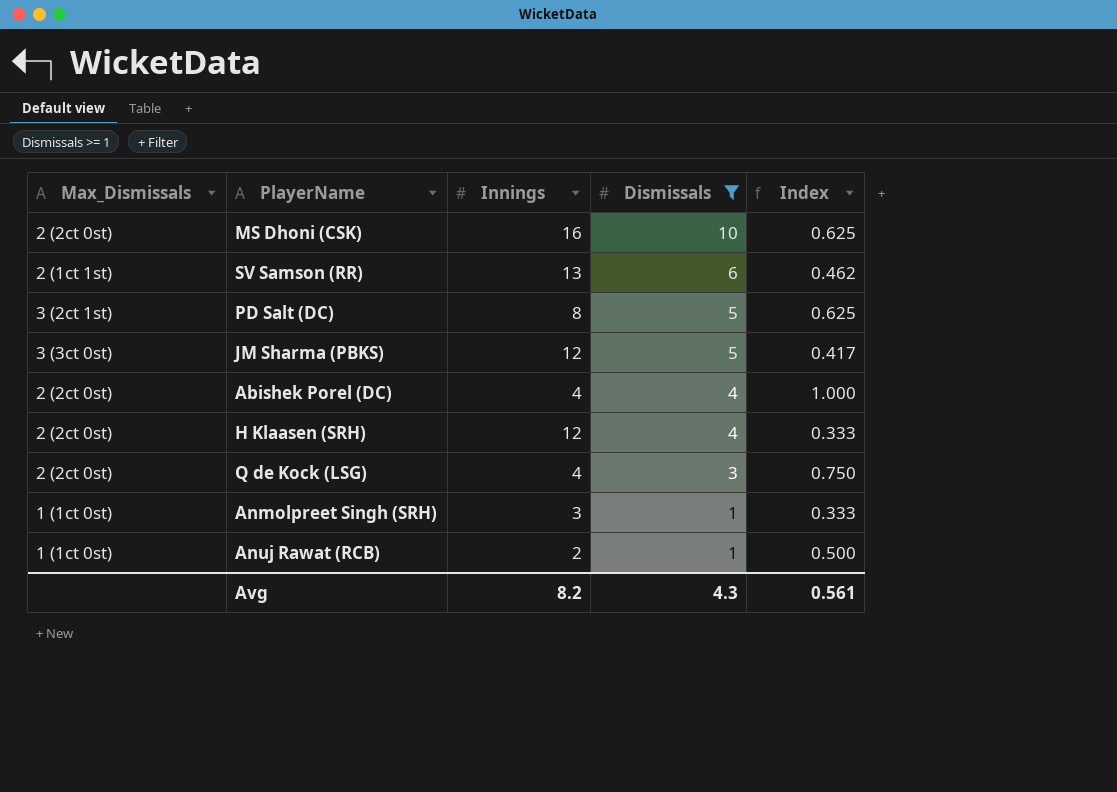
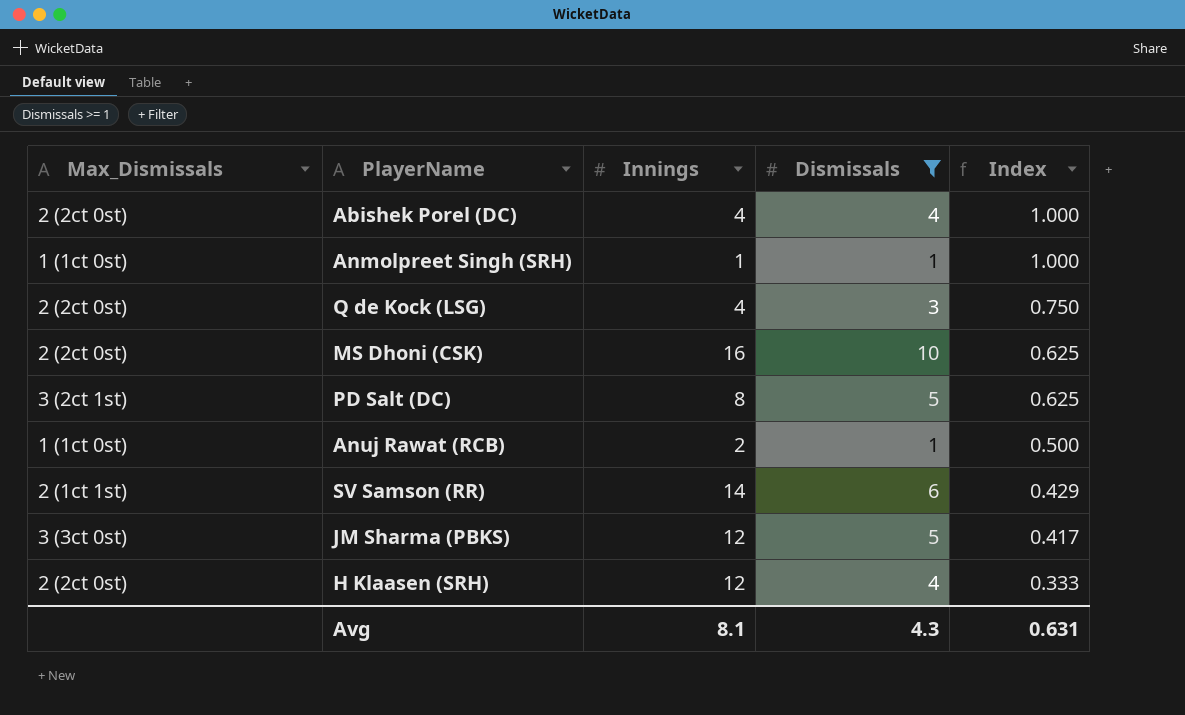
row order: Dismissals descending -> Index descending
Anmolpreet Singh (SRH) | Innings: 3 -> 1
Anmolpreet Singh (SRH) | Index: 0.333 -> 1.000
SV Samson (RR) | Innings: 13 -> 14
SV Samson (RR) | Index: 0.462 -> 0.429
Avg | Innings: 8.2 -> 8.1
Avg | Index: 0.561 -> 0.631

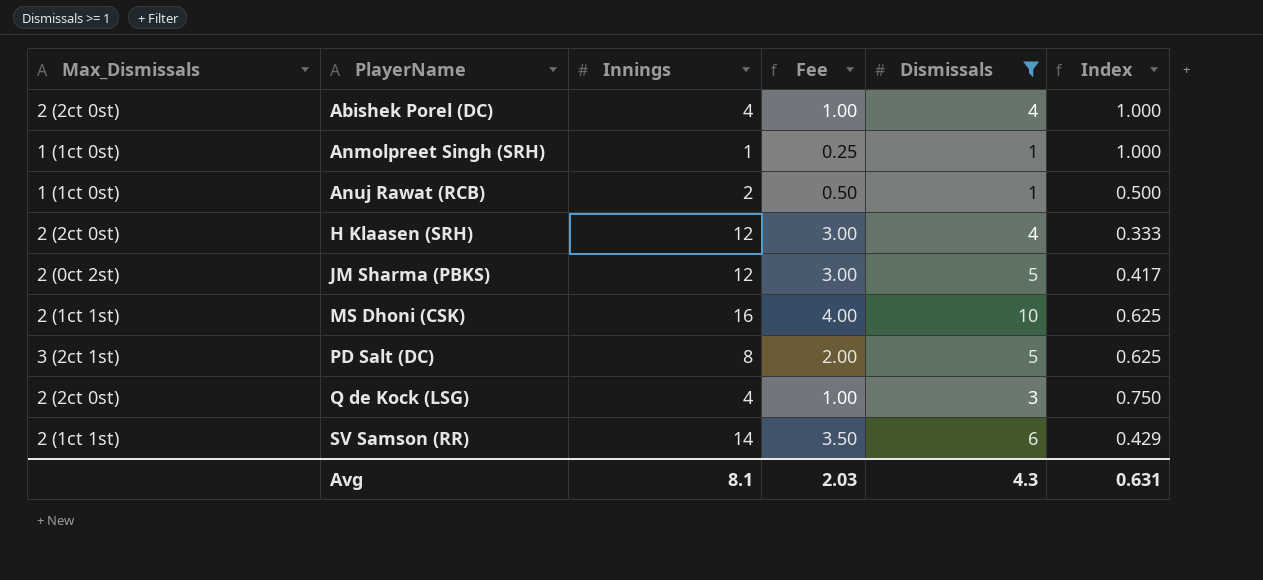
row order: Index descending -> PlayerName ascending
column Fee | formula: none -> [Innings] * 0.25
JM Sharma (PBKS) | Max_Dismissals: 3 (3ct 0st) -> 2 (0ct 2st)
MS Dhoni (CSK) | Max_Dismissals: 2 (2ct 0st) -> 2 (1ct 1st)

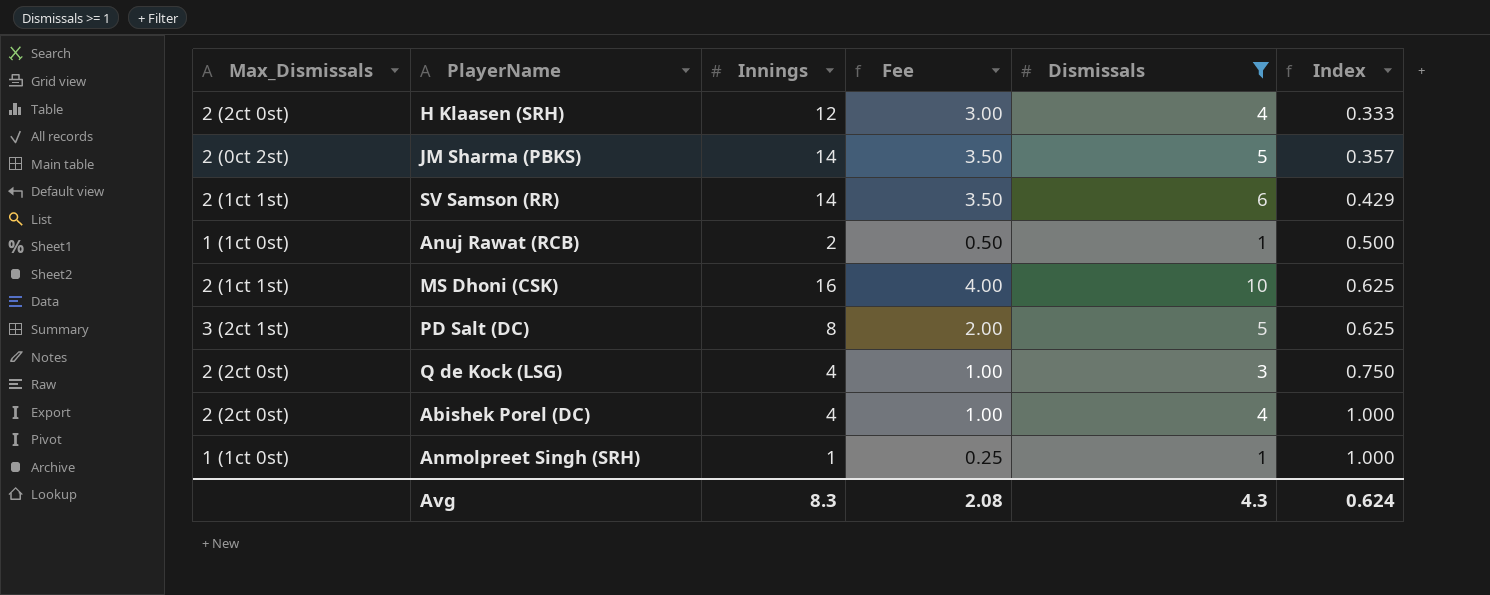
row order: PlayerName ascending -> Index ascending
JM Sharma (PBKS) | Innings: 12 -> 14
JM Sharma (PBKS) | Fee: 3.00 -> 3.50
JM Sharma (PBKS) | Index: 0.417 -> 0.357
Avg | Innings: 8.1 -> 8.3
Avg | Fee: 2.03 -> 2.08
Avg | Index: 0.631 -> 0.624

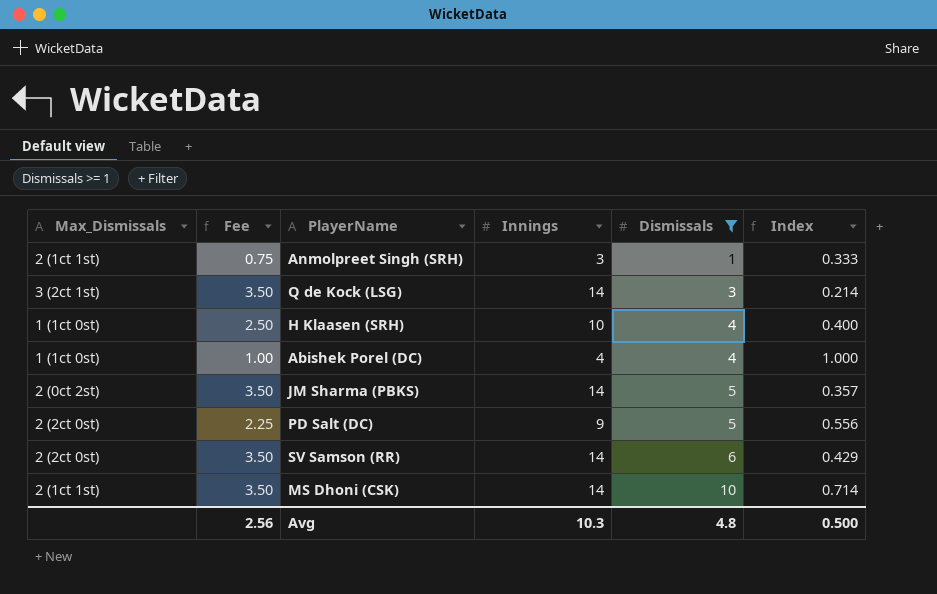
row order: Index ascending -> Dismissals ascending
column Fee | position: 4 -> 2
row Anuj Rawat (RCB): 1 (1ct 0st) | 2 | 0.50 | 1 | 0.500 -> none
Anmolpreet Singh (SRH) | Max_Dismissals: 1 (1ct 0st) -> 2 (1ct 1st)
Anmolpreet Singh (SRH) | Fee: 0.25 -> 0.75
Anmolpreet Singh (SRH) | Innings: 1 -> 3
Anmolpreet Singh (SRH) | Index: 1.000 -> 0.333
Q de Kock (LSG) | Max_Dismissals: 2 (2ct 0st) -> 3 (2ct 1st)
Q de Kock (LSG) | Fee: 1.00 -> 3.50
Q de Kock (LSG) | Innings: 4 -> 14
Q de Kock (LSG) | Index: 0.750 -> 0.214
H Klaasen (SRH) | Max_Dismissals: 2 (2ct 0st) -> 1 (1ct 0st)
H Klaasen (SRH) | Fee: 3.00 -> 2.50
H Klaasen (SRH) | Innings: 12 -> 10
H Klaasen (SRH) | Index: 0.333 -> 0.400
Abishek Porel (DC) | Max_Dismissals: 2 (2ct 0st) -> 1 (1ct 0st)
PD Salt (DC) | Max_Dismissals: 3 (2ct 1st) -> 2 (2ct 0st)
PD Salt (DC) | Fee: 2.00 -> 2.25
PD Salt (DC) | Innings: 8 -> 9
PD Salt (DC) | Index: 0.625 -> 0.556
SV Samson (RR) | Max_Dismissals: 2 (1ct 1st) -> 2 (2ct 0st)
MS Dhoni (CSK) | Fee: 4.00 -> 3.50
MS Dhoni (CSK) | Innings: 16 -> 14
MS Dhoni (CSK) | Index: 0.625 -> 0.714
Avg | Fee: 2.08 -> 2.56
Avg | Innings: 8.3 -> 10.3
Avg | Dismissals: 4.3 -> 4.8
Avg | Index: 0.624 -> 0.500

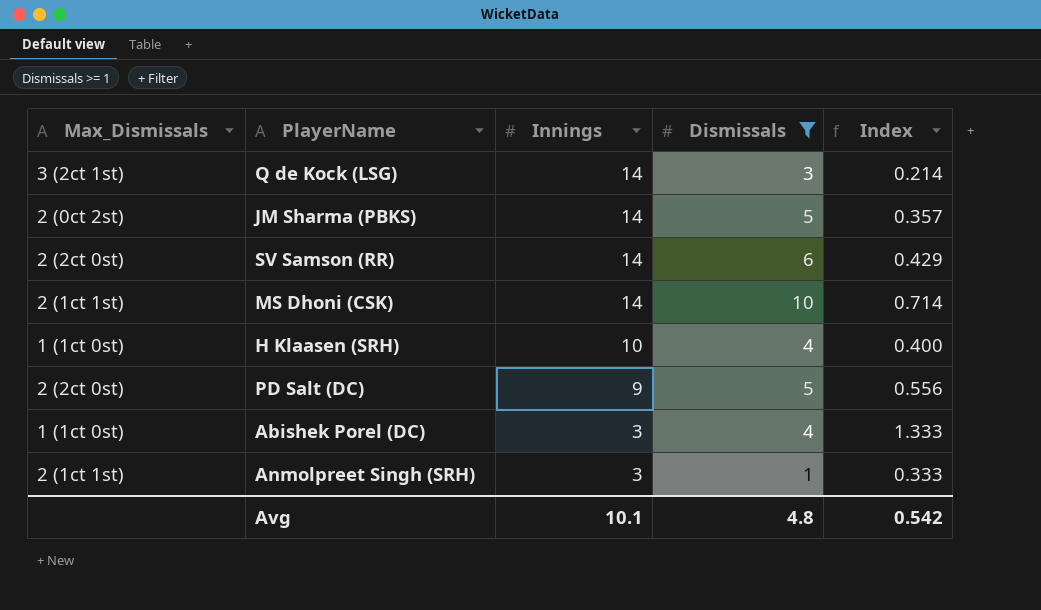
row order: Dismissals ascending -> Innings descending
column Fee | formula: [Innings] * 0.25 -> none
Abishek Porel (DC) | Innings: 4 -> 3
Abishek Porel (DC) | Index: 1.000 -> 1.333
Avg | Innings: 10.3 -> 10.1
Avg | Index: 0.500 -> 0.542

